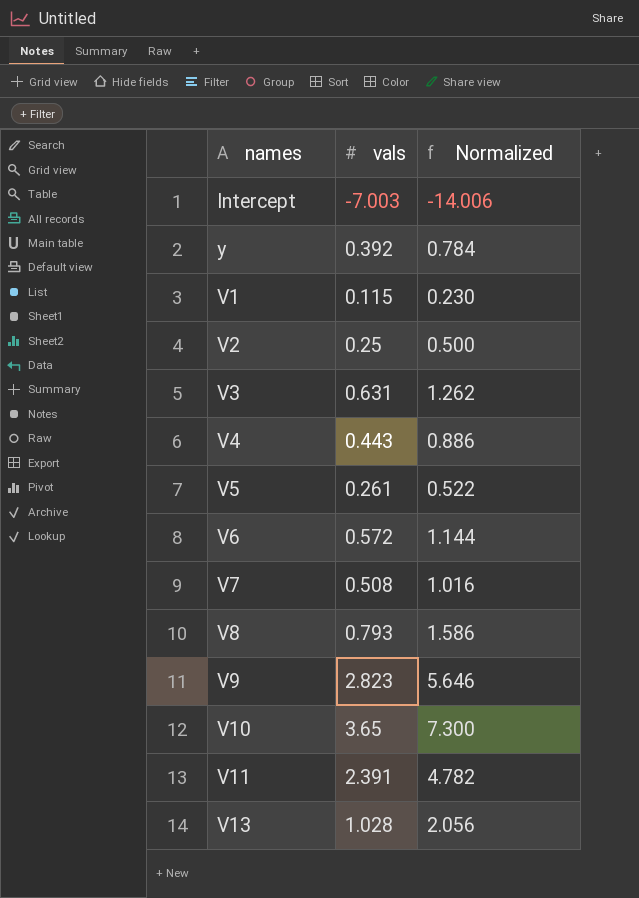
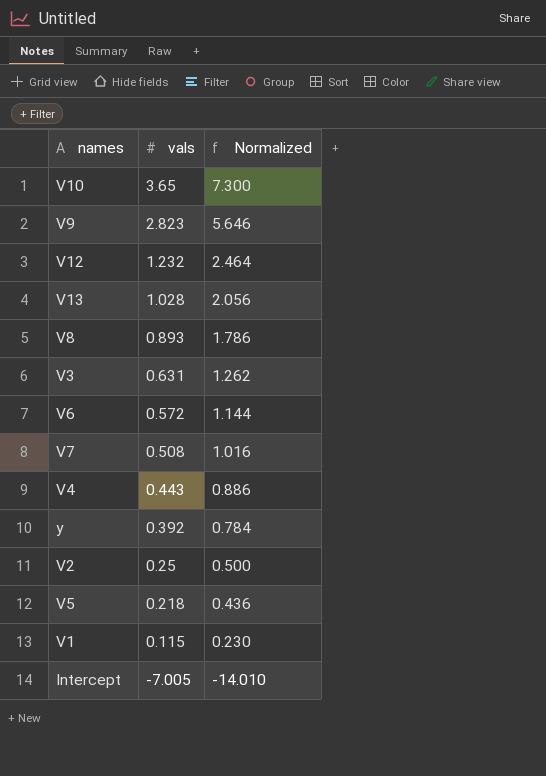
row order: none -> vals descending
row V11: 2.391 | 4.782 -> none
row V12: none -> 1.232 | 2.464
V8 | vals: 0.793 -> 0.893
V8 | Normalized: 1.586 -> 1.786
V5 | vals: 0.261 -> 0.218
V5 | Normalized: 0.522 -> 0.436
Intercept | vals: -7.003 -> -7.005
Intercept | Normalized: -14.006 -> -14.010

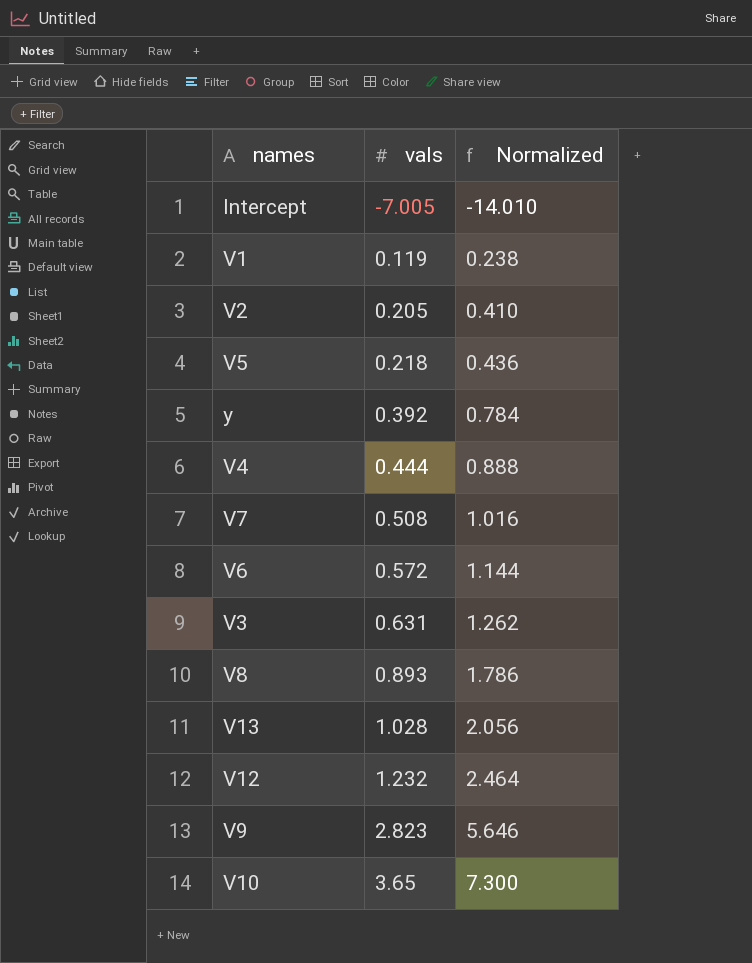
row order: vals descending -> vals ascending
V1 | vals: 0.115 -> 0.119
V1 | Normalized: 0.230 -> 0.238
V2 | vals: 0.25 -> 0.205
V2 | Normalized: 0.500 -> 0.410
V4 | vals: 0.443 -> 0.444
V4 | Normalized: 0.886 -> 0.888

